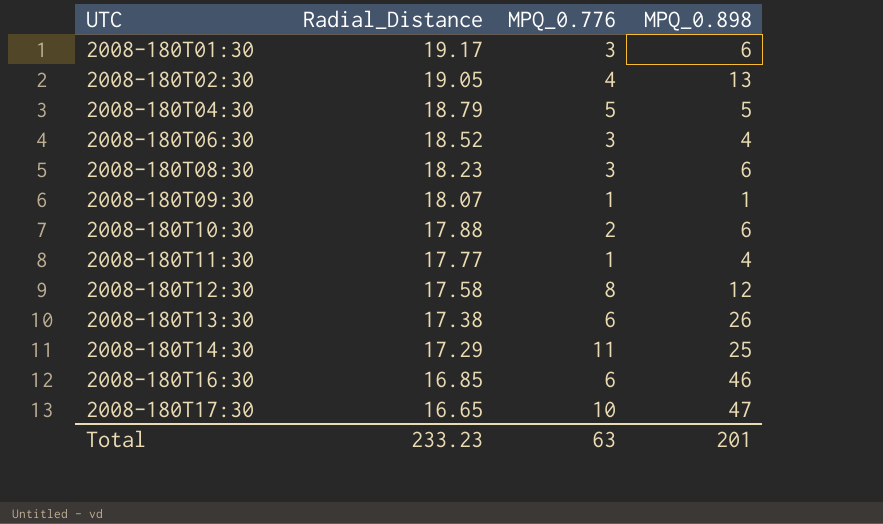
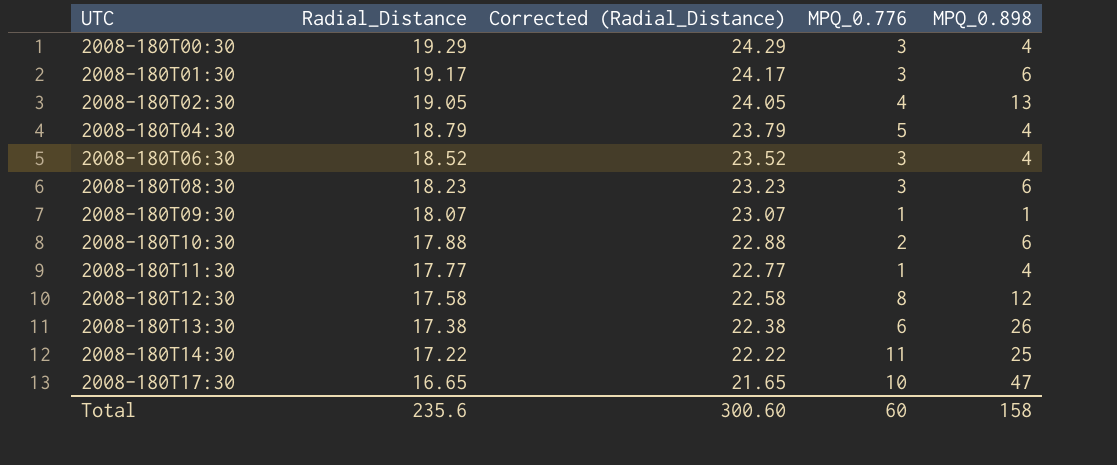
column Corrected (Radial_Distance) | formula: none -> [Radial_Distance] + 5
row 2008-180T16:30: 16.85 | 6 | 46 -> none
row 2008-180T00:30: none -> 19.29 | 24.29 | 3 | 4
2008-180T04:30 | MPQ_0.898: 5 -> 4
2008-180T14:30 | Radial_Distance: 17.29 -> 17.22
Total | Radial_Distance: 233.23 -> 235.6
Total | MPQ_0.776: 63 -> 60
Total | MPQ_0.898: 201 -> 158

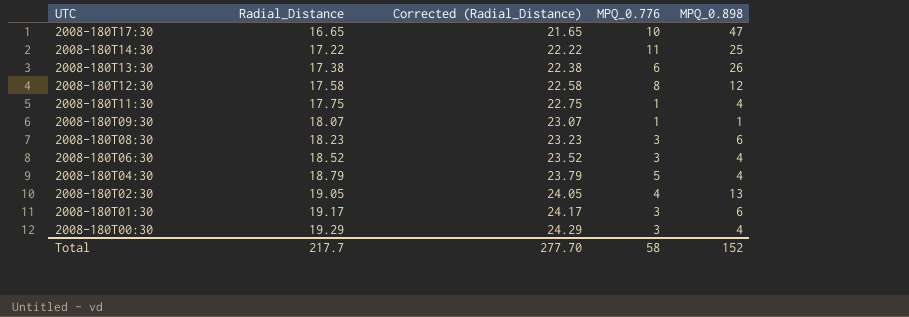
row order: UTC ascending -> UTC descending
row 2008-180T10:30: 17.88 | 22.88 | 2 | 6 -> none
2008-180T11:30 | Radial_Distance: 17.77 -> 17.75
2008-180T11:30 | Corrected (Radial_Distance): 22.77 -> 22.75
Total | Radial_Distance: 235.6 -> 217.7
Total | Corrected (Radial_Distance): 300.60 -> 277.70
Total | MPQ_0.776: 60 -> 58
Total | MPQ_0.898: 158 -> 152

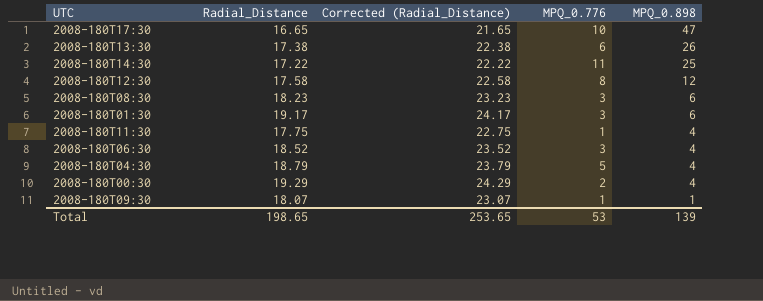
row order: UTC descending -> MPQ_0.898 descending
row 2008-180T02:30: 19.05 | 24.05 | 4 | 13 -> none
2008-180T00:30 | MPQ_0.776: 3 -> 2
Total | Radial_Distance: 217.7 -> 198.65
Total | Corrected (Radial_Distance): 277.70 -> 253.65
Total | MPQ_0.776: 58 -> 53
Total | MPQ_0.898: 152 -> 139

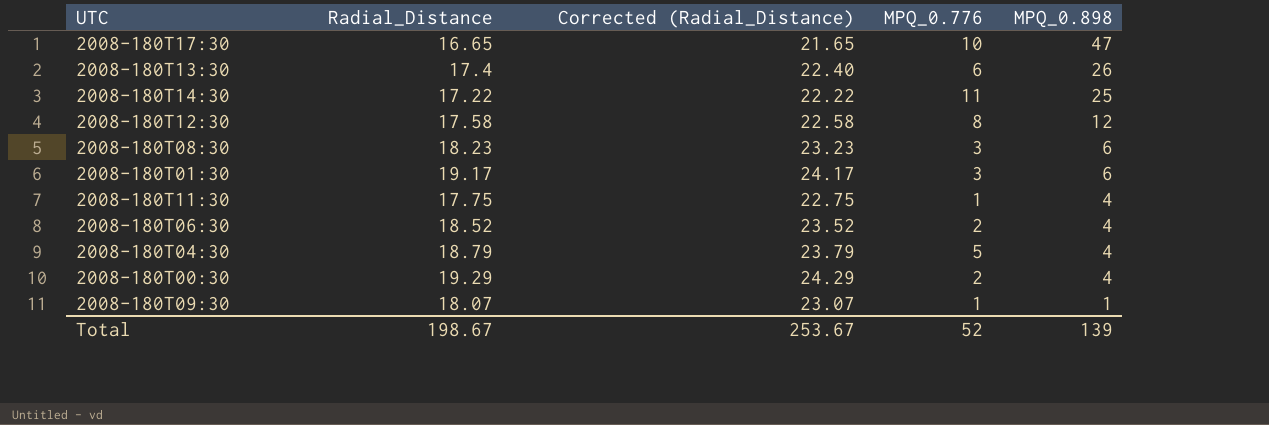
2008-180T13:30 | Radial_Distance: 17.38 -> 17.4
2008-180T13:30 | Corrected (Radial_Distance): 22.38 -> 22.40
2008-180T06:30 | MPQ_0.776: 3 -> 2
Total | Radial_Distance: 198.65 -> 198.67
Total | Corrected (Radial_Distance): 253.65 -> 253.67
Total | MPQ_0.776: 53 -> 52

